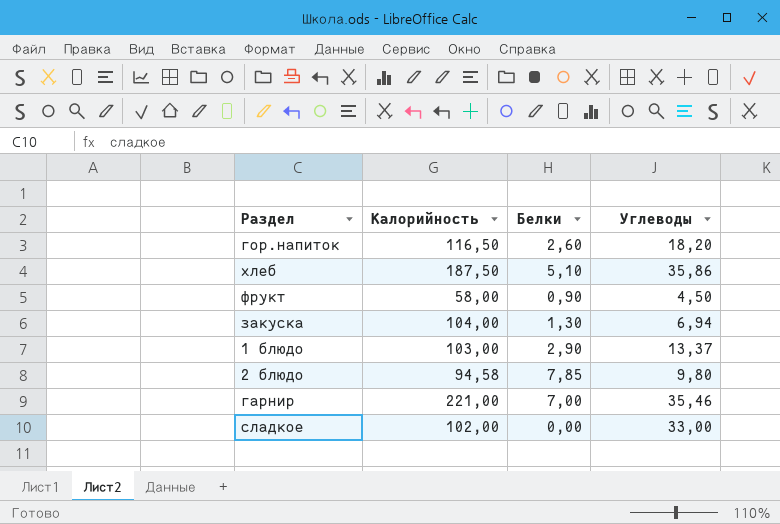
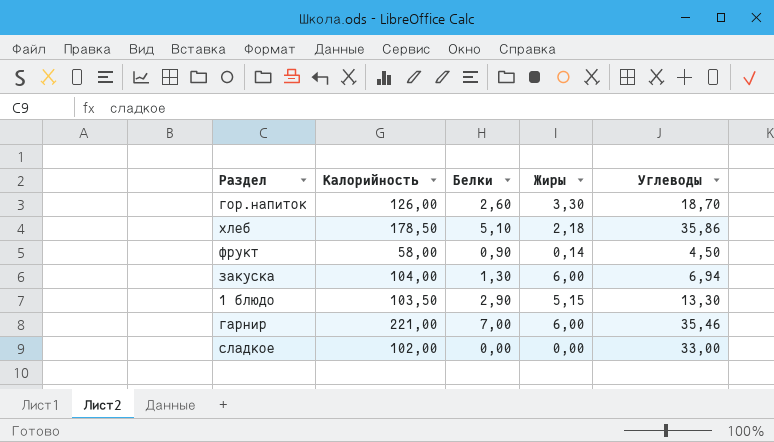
column Жиры | position: none -> 4
row 2 блюдо: 94,58 | 7,85 | 9,80 -> none
гор.напиток | Калорийность: 116,50 -> 126,00
гор.напиток | Углеводы: 18,20 -> 18,70
хлеб | Калорийность: 187,50 -> 178,50
1 блюдо | Калорийность: 103,00 -> 103,50
1 блюдо | Углеводы: 13,37 -> 13,30

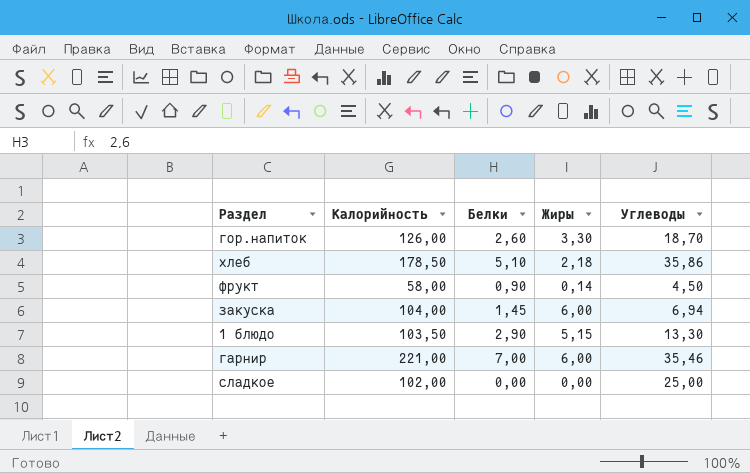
закуска | Белки: 1,30 -> 1,45
сладкое | Углеводы: 33,00 -> 25,00

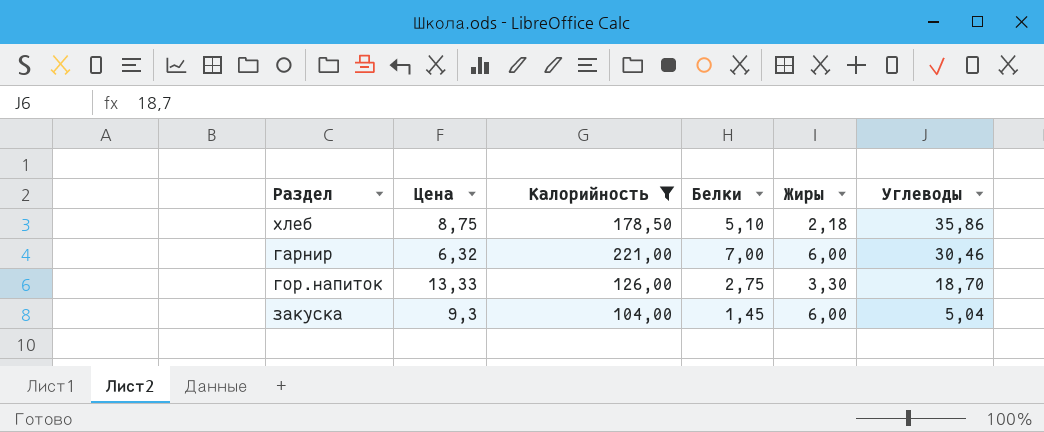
filter: none -> Калорийность >= 104,00
row order: none -> Углеводы descending
column Цена | position: none -> 2
гарнир | Углеводы: 35,46 -> 30,46
гор.напиток | Белки: 2,60 -> 2,75
закуска | Углеводы: 6,94 -> 5,04

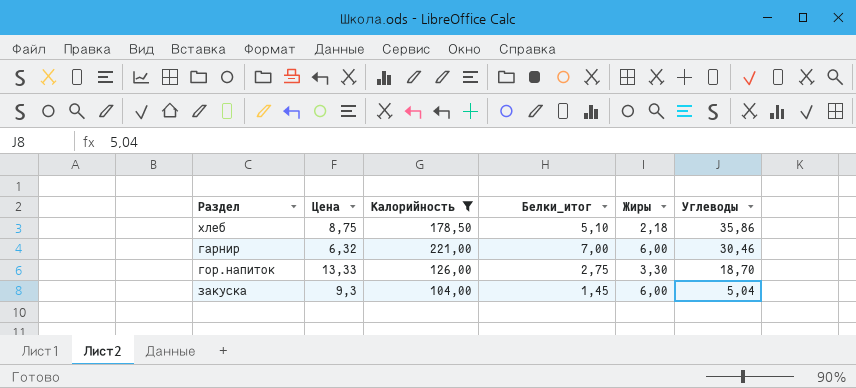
column name: Белки -> Белки_итог

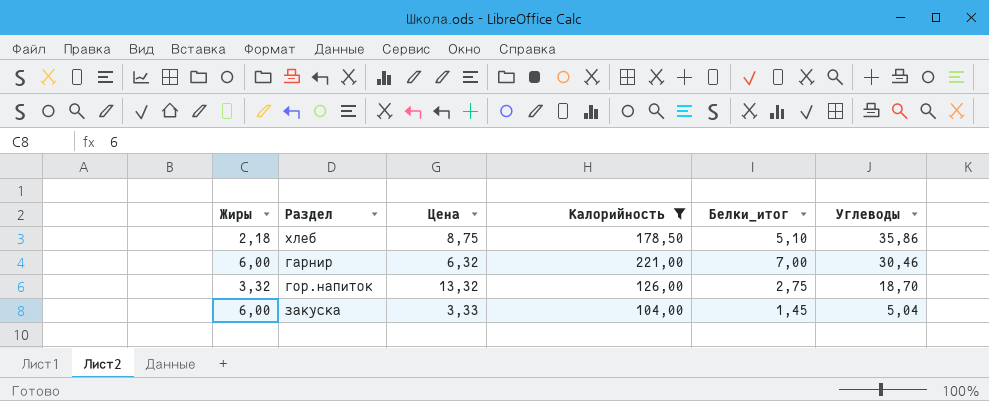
column Жиры | position: 5 -> 1
гор.напиток | Жиры: 3,30 -> 3,32
гор.напиток | Цена: 13,33 -> 13,32
закуска | Цена: 9,3 -> 3,33

